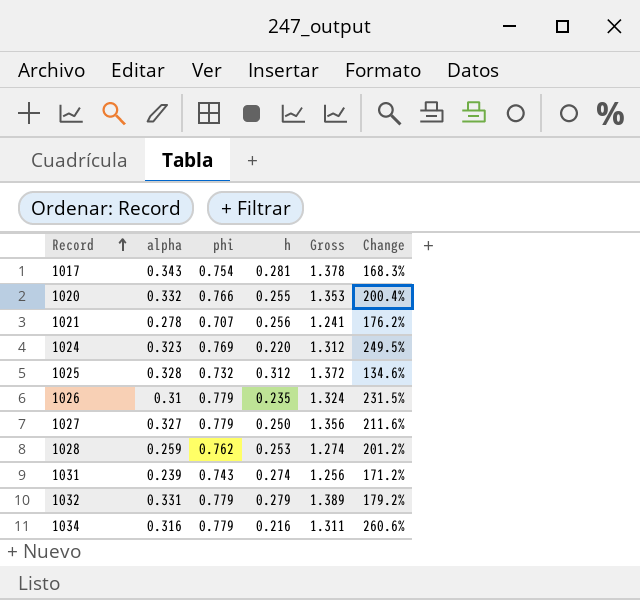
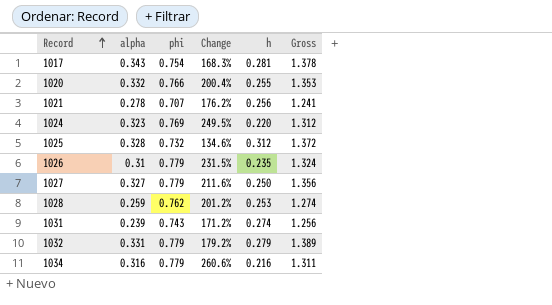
column Change | position: 6 -> 4

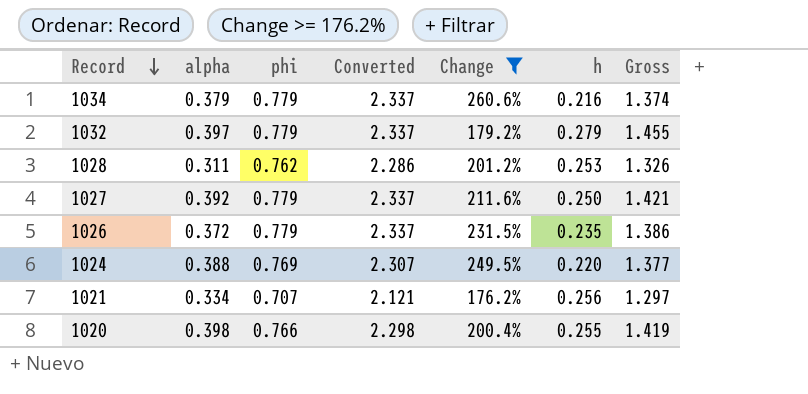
filter: none -> Change >= 176.2%
row order: Record ascending -> Record descending
column Converted | formula: none -> [phi] * 3
1034 | alpha: 0.316 -> 0.379
1034 | Gross: 1.311 -> 1.374
1032 | alpha: 0.331 -> 0.397
1032 | Gross: 1.389 -> 1.455
1028 | alpha: 0.259 -> 0.311
1028 | Gross: 1.274 -> 1.326
1027 | alpha: 0.327 -> 0.392
1027 | Gross: 1.356 -> 1.421
1026 | alpha: 0.31 -> 0.372
1026 | Gross: 1.324 -> 1.386
1024 | alpha: 0.323 -> 0.388
1024 | Gross: 1.312 -> 1.377
1021 | alpha: 0.278 -> 0.334
1021 | Gross: 1.241 -> 1.297
1020 | alpha: 0.332 -> 0.398
1020 | Gross: 1.353 -> 1.419

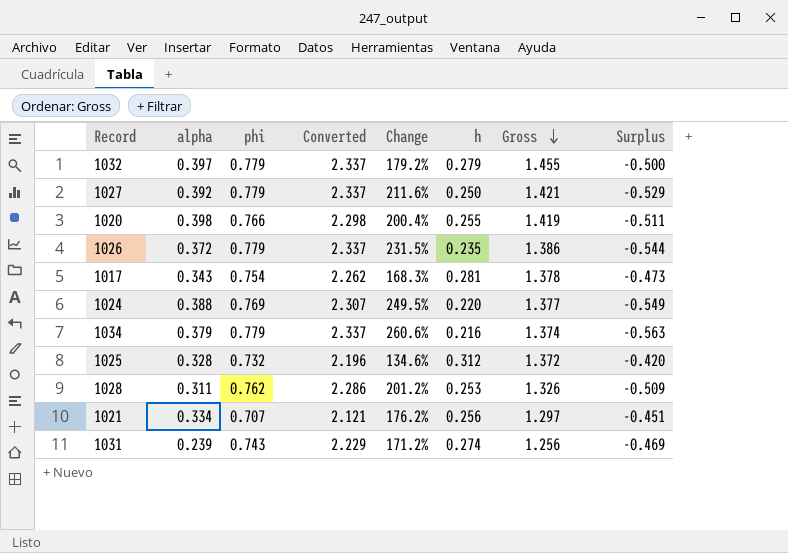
filter: Change >= 176.2% -> none
row order: Record descending -> Gross descending
column Surplus | formula: none -> [h] - [phi]

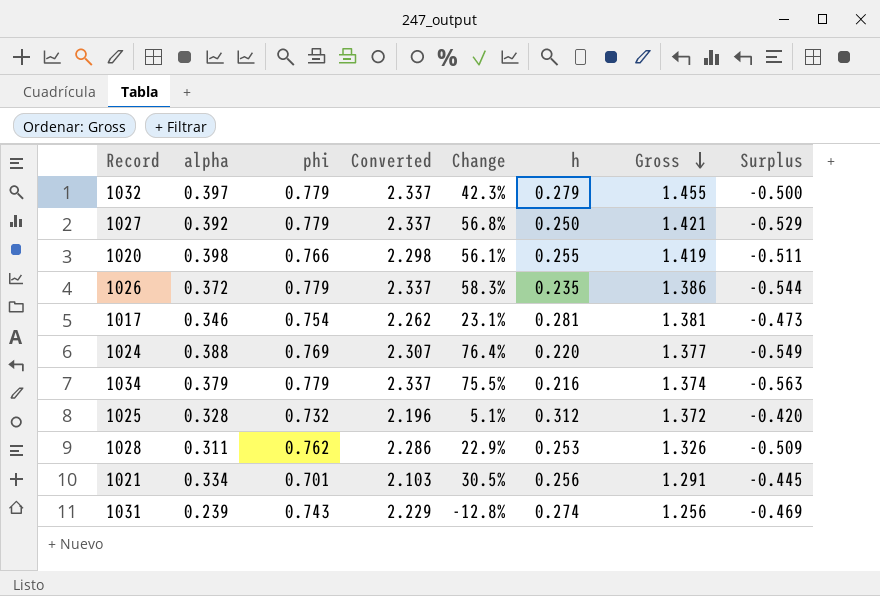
column Change | formula: ([phi] - [h]) / [h] -> ([alpha] - [h]) / [h]
1017 | alpha: 0.343 -> 0.346
1017 | Gross: 1.378 -> 1.381
1021 | phi: 0.707 -> 0.701
1021 | Converted: 2.121 -> 2.103
1021 | Gross: 1.297 -> 1.291
1021 | Surplus: -0.451 -> -0.445

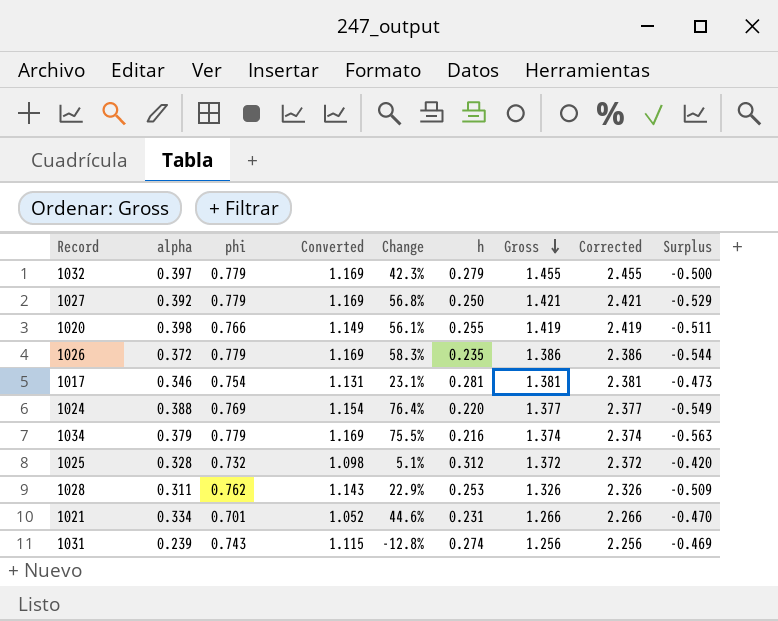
column Converted | formula: [phi] * 3 -> [phi] * 1.5
column Corrected | formula: none -> [Gross] + 1
1021 | Change: 30.5% -> 44.6%
1021 | h: 0.256 -> 0.231
1021 | Gross: 1.291 -> 1.266
1021 | Surplus: -0.445 -> -0.470

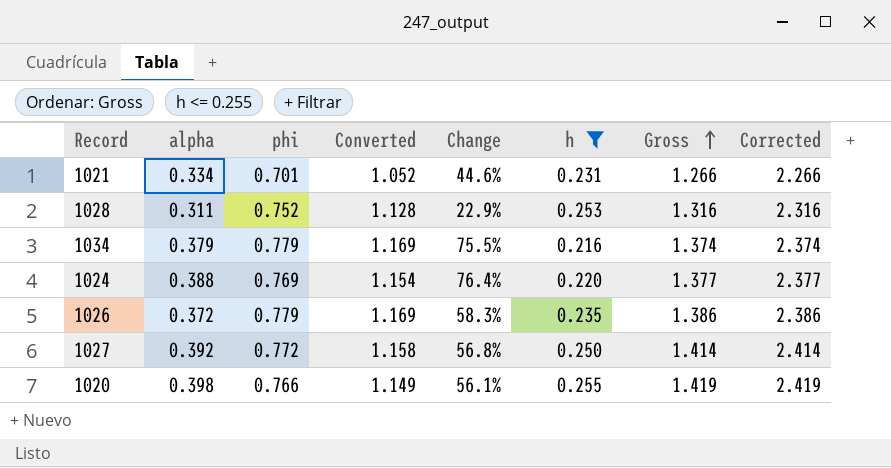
filter: none -> h <= 0.255
row order: Gross descending -> Gross ascending
column Surplus | formula: [h] - [phi] -> none
1028 | phi: 0.762 -> 0.752
1028 | Converted: 1.143 -> 1.128
1028 | Gross: 1.326 -> 1.316
1028 | Corrected: 2.326 -> 2.316
1027 | phi: 0.779 -> 0.772
1027 | Converted: 1.169 -> 1.158
1027 | Gross: 1.421 -> 1.414
1027 | Corrected: 2.421 -> 2.414

